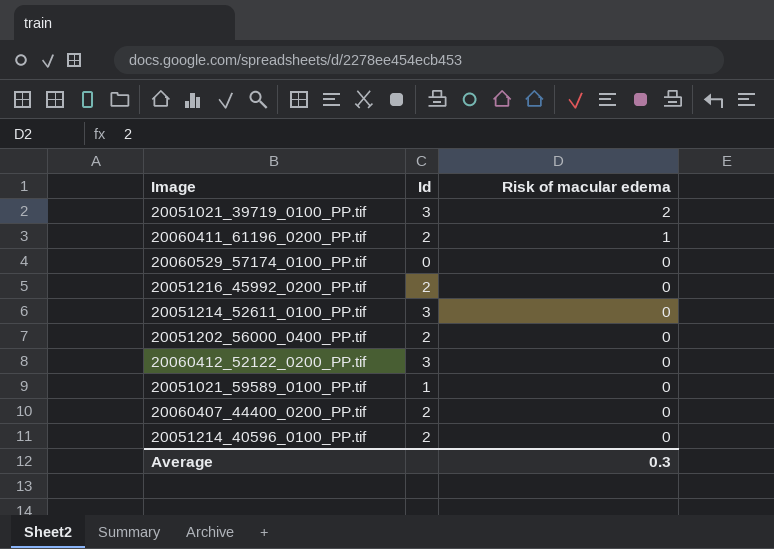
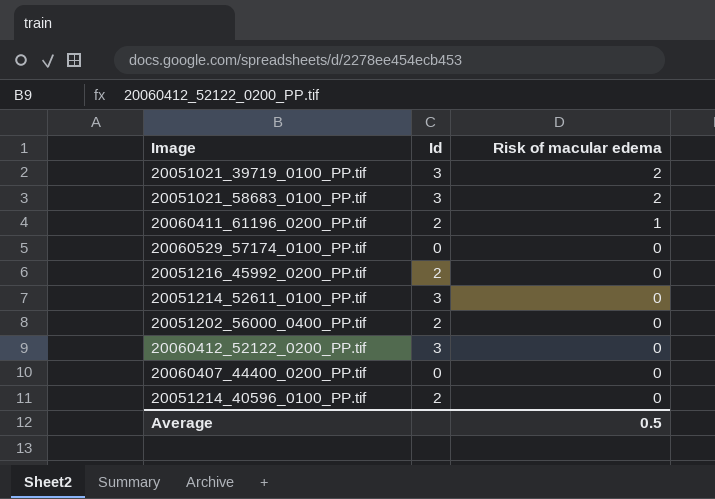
row 20051021_59589_0100_PP.tif: 1 | 0 -> none
row 20051021_58683_0100_PP.tif: none -> 3 | 2
20060407_44400_0200_PP.tif | Id: 2 -> 0
Average | Risk of macular edema: 0.3 -> 0.5

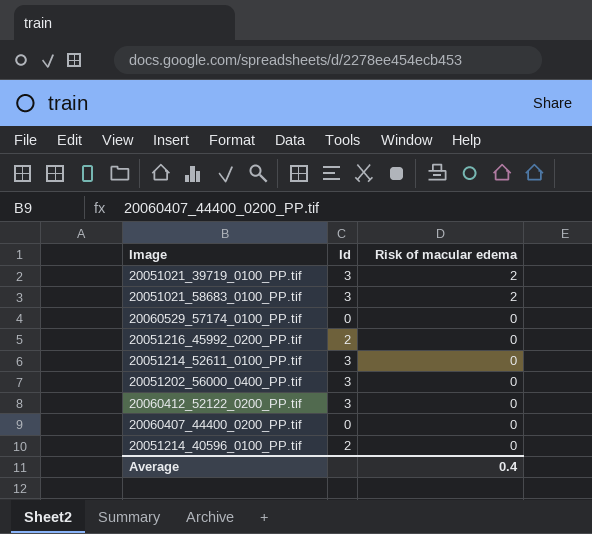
row 20060411_61196_0200_PP.tif: 2 | 1 -> none
20051202_56000_0400_PP.tif | Id: 2 -> 3
Average | Risk of macular edema: 0.5 -> 0.4

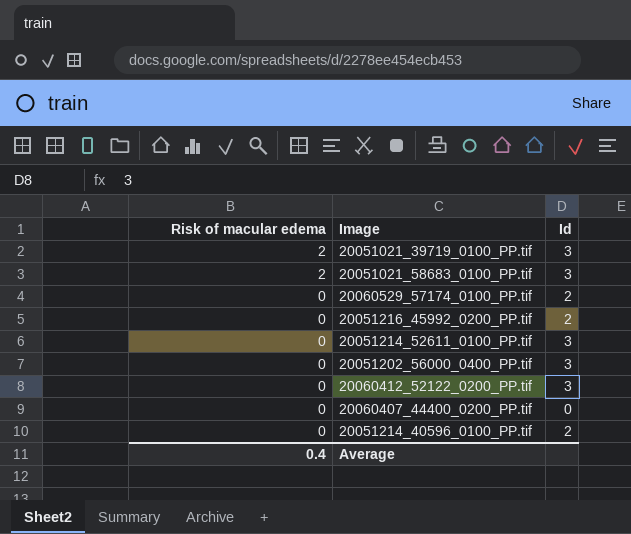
column Risk of macular edema | position: 3 -> 1
20060529_57174_0100_PP.tif | Id: 0 -> 2

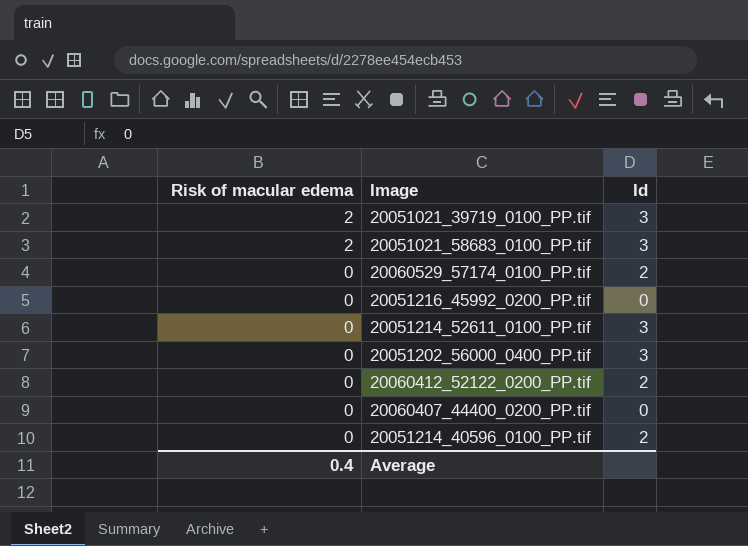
20051216_45992_0200_PP.tif | Id: 2 -> 0
20060412_52122_0200_PP.tif | Id: 3 -> 2

